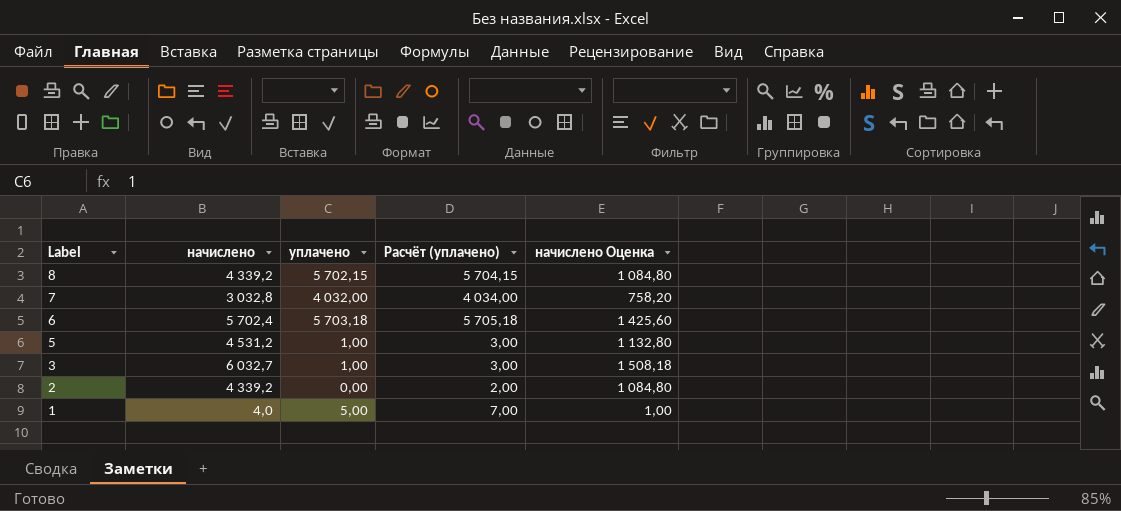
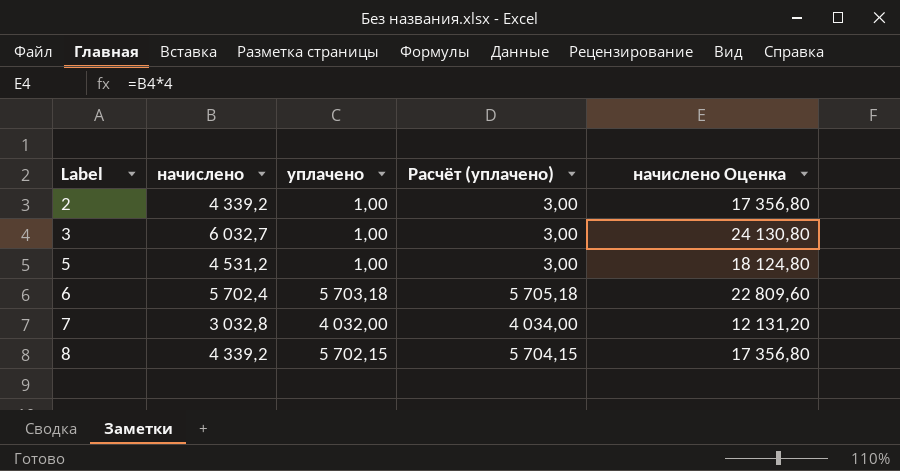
row order: Label descending -> Label ascending
column начислено Оценка | formula: [начислено] * 0,25 -> [начислено] * 4
row 1: 4,0 | 5,00 | 7,00 | 1,00 -> none
2 | уплачено: 0,00 -> 1,00
2 | Расчёт (уплачено): 2,00 -> 3,00

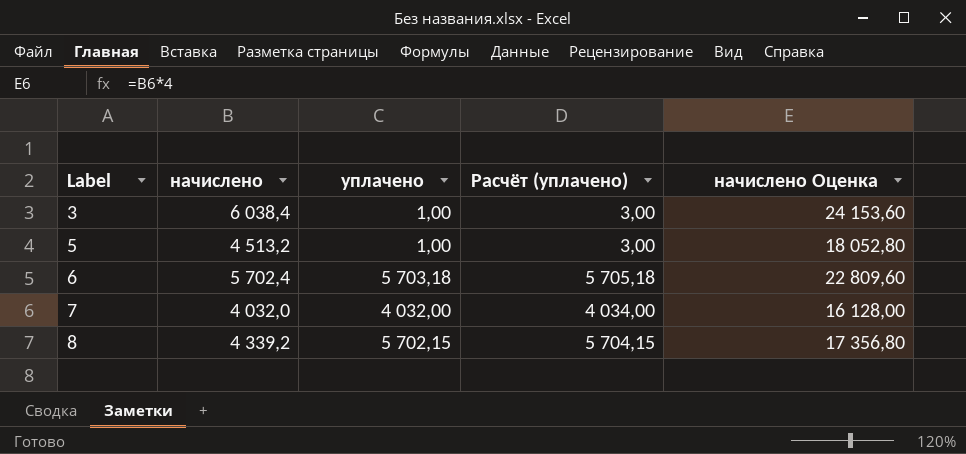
row 2: 4 339,2 | 1,00 | 3,00 | 17 356,80 -> none
3 | начислено: 6 032,7 -> 6 038,4
3 | начислено Оценка: 24 130,80 -> 24 153,60
5 | начислено: 4 531,2 -> 4 513,2
5 | начислено Оценка: 18 124,80 -> 18 052,80
7 | начислено: 3 032,8 -> 4 032,0
7 | начислено Оценка: 12 131,20 -> 16 128,00

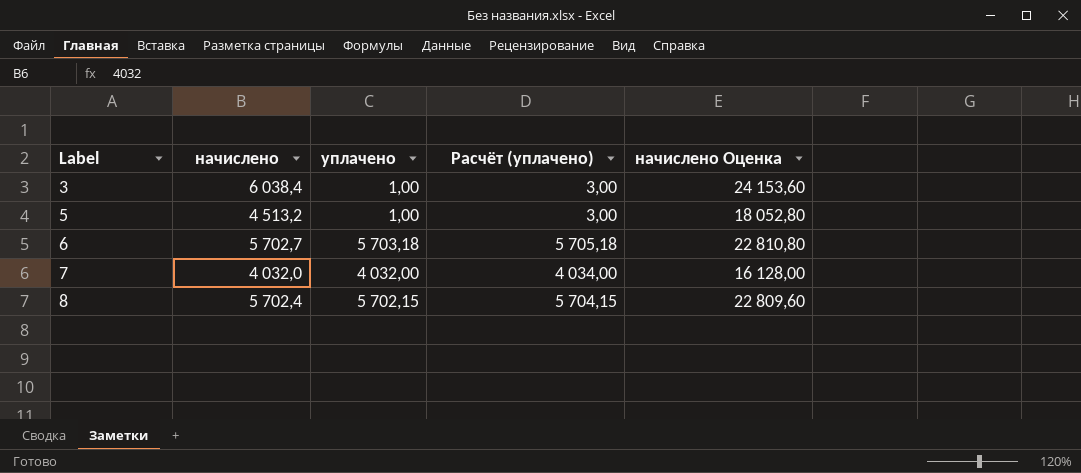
6 | начислено: 5 702,4 -> 5 702,7
6 | начислено Оценка: 22 809,60 -> 22 810,80
8 | начислено: 4 339,2 -> 5 702,4
8 | начислено Оценка: 17 356,80 -> 22 809,60

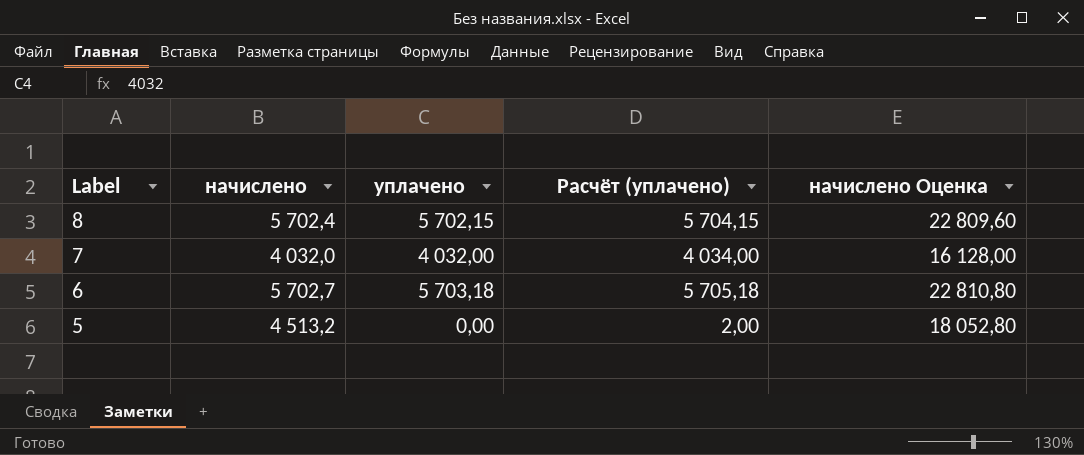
row order: Label ascending -> Label descending
row 3: 6 038,4 | 1,00 | 3,00 | 24 153,60 -> none
5 | уплачено: 1,00 -> 0,00
5 | Расчёт (уплачено): 3,00 -> 2,00

